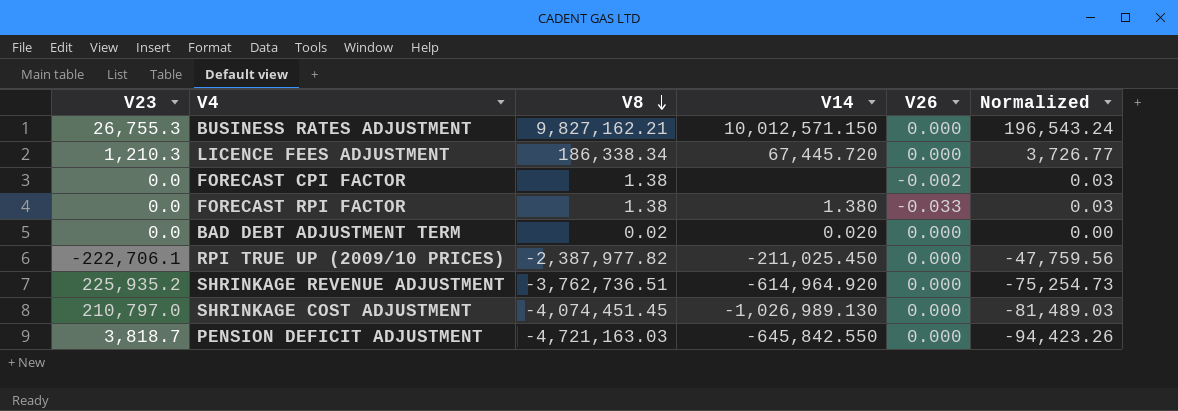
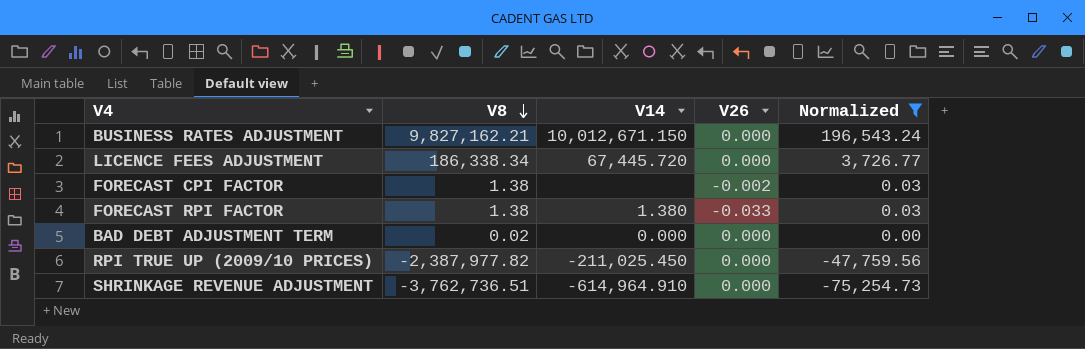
filter: none -> Normalized >= -75,254.73
column V23 | position: 1 -> none
BUSINESS RATES ADJUSTMENT | V14: 10,012,571.150 -> 10,012,671.150
BAD DEBT ADJUSTMENT TERM | V14: 0.020 -> 0.000
SHRINKAGE REVENUE ADJUSTMENT | V14: -614,964.920 -> -614,964.910

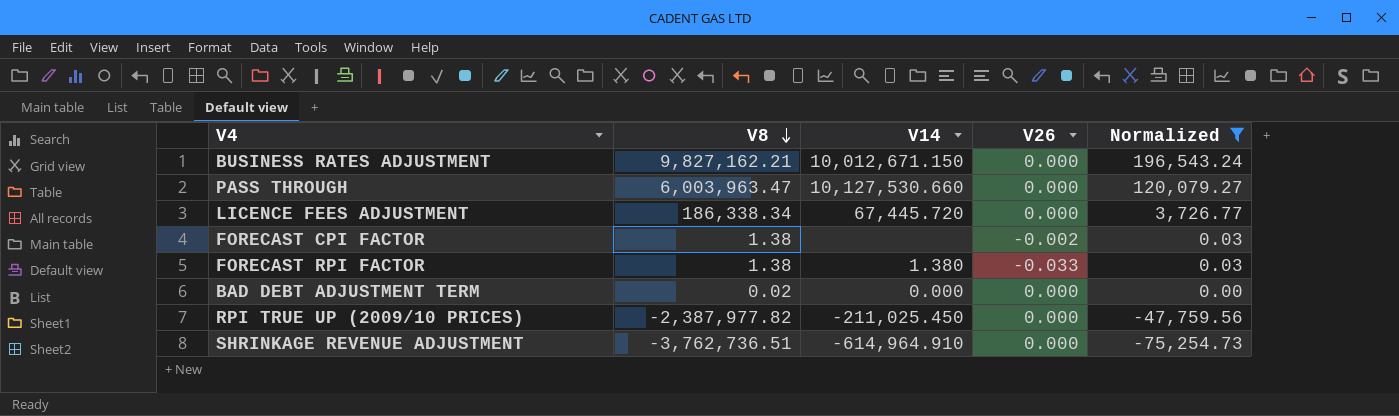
row PASS THROUGH: none -> 6,003,963.47 | 10,127,530.660 | 0.000 | 120,079.27

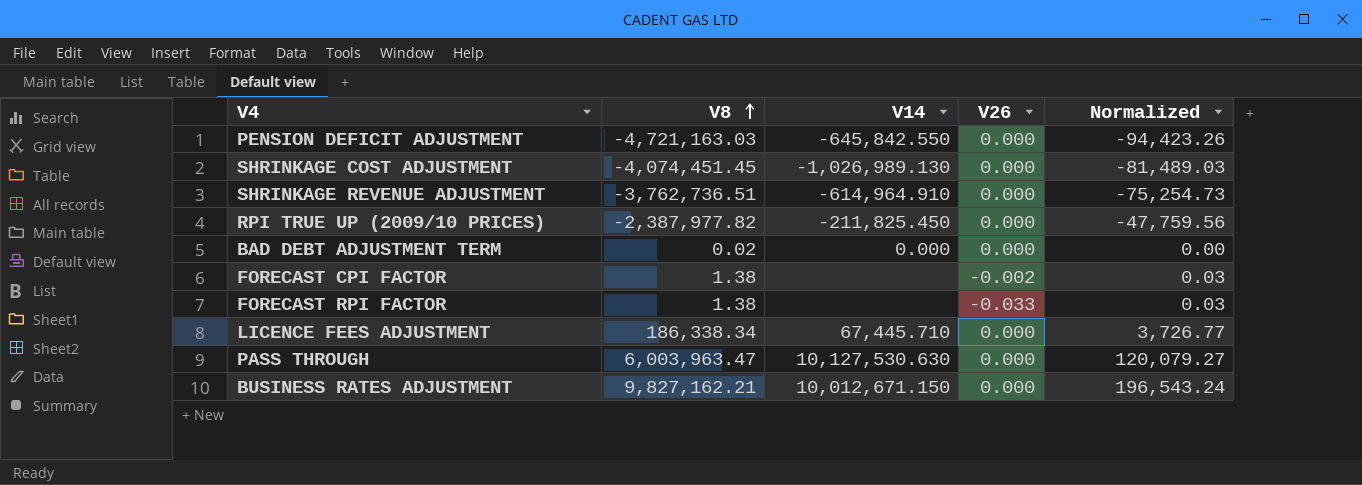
filter: Normalized >= -75,254.73 -> none
row order: V8 descending -> V8 ascending
RPI TRUE UP (2009/10 PRICES) | V14: -211,025.450 -> -211,825.450
FORECAST RPI FACTOR | V14: 1.380 -> none
LICENCE FEES ADJUSTMENT | V14: 67,445.720 -> 67,445.710
PASS THROUGH | V14: 10,127,530.660 -> 10,127,530.630

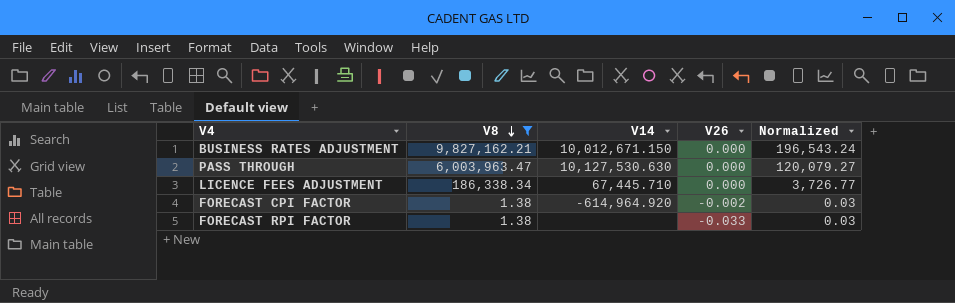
filter: none -> V8 >= 1.38
row order: V8 ascending -> V8 descending
FORECAST CPI FACTOR | V14: none -> -614,964.920

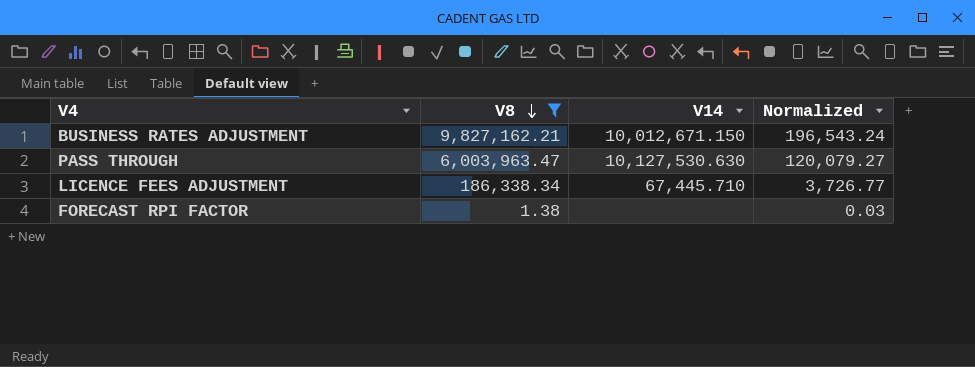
column V26 | position: 4 -> none
row FORECAST CPI FACTOR: 1.38 | -614,964.920 | -0.002 | 0.03 -> none

